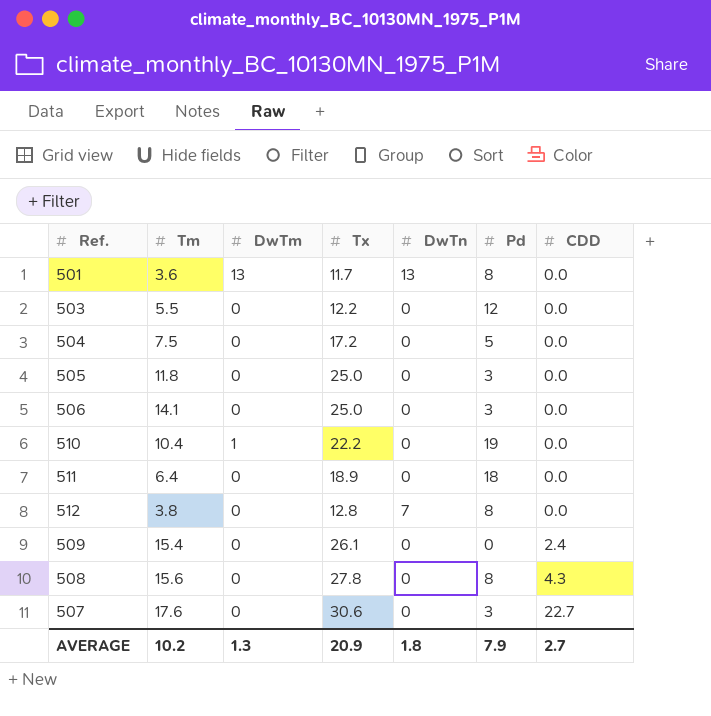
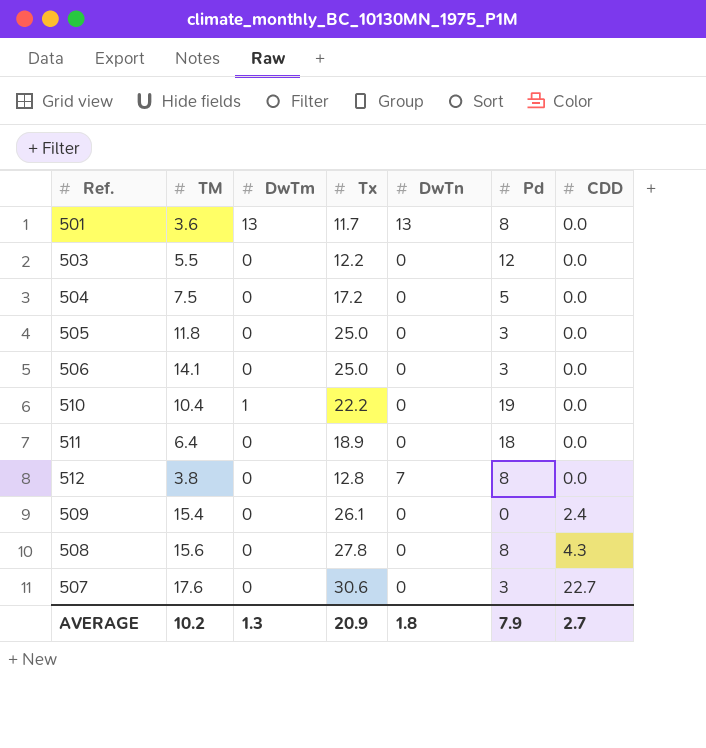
column name: Tm -> TM

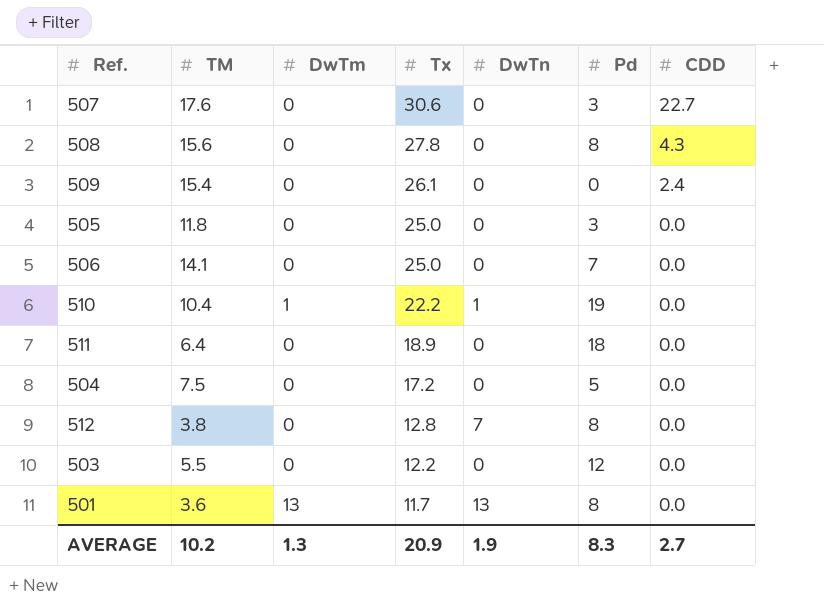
row order: CDD ascending -> Tx descending
506 | Pd: 3 -> 7
510 | DwTn: 0 -> 1
AVERAGE | DwTn: 1.8 -> 1.9
AVERAGE | Pd: 7.9 -> 8.3

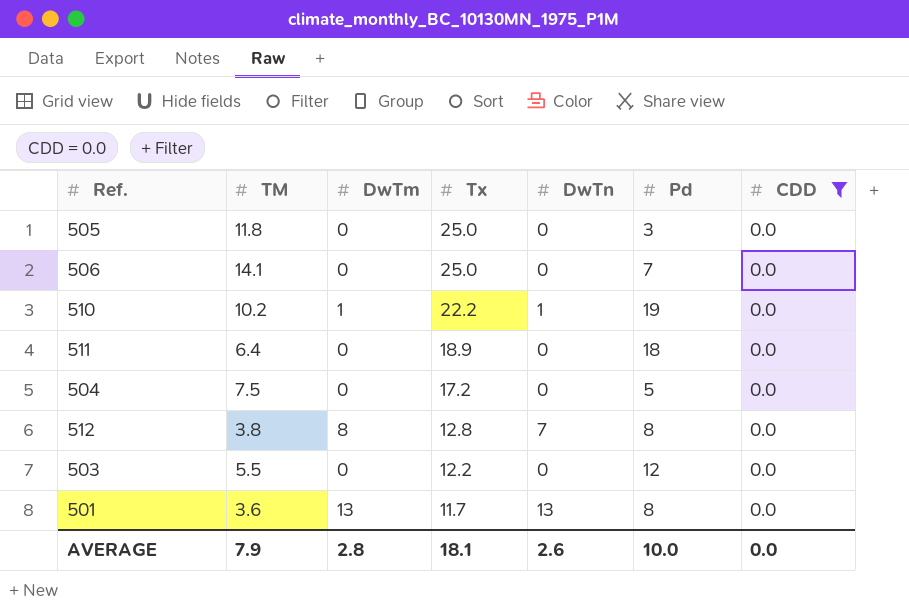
filter: none -> CDD = 0.0
510 | TM: 10.4 -> 10.2
512 | DwTm: 0 -> 8
AVERAGE | TM: 10.2 -> 7.9
AVERAGE | DwTm: 1.3 -> 2.8
AVERAGE | Tx: 20.9 -> 18.1
AVERAGE | DwTn: 1.9 -> 2.6
AVERAGE | Pd: 8.3 -> 10.0
AVERAGE | CDD: 2.7 -> 0.0

